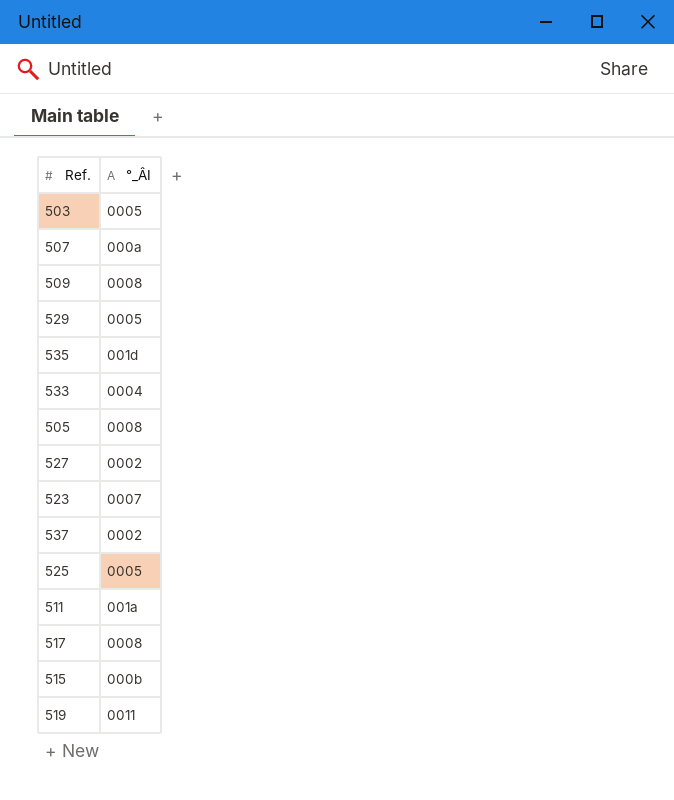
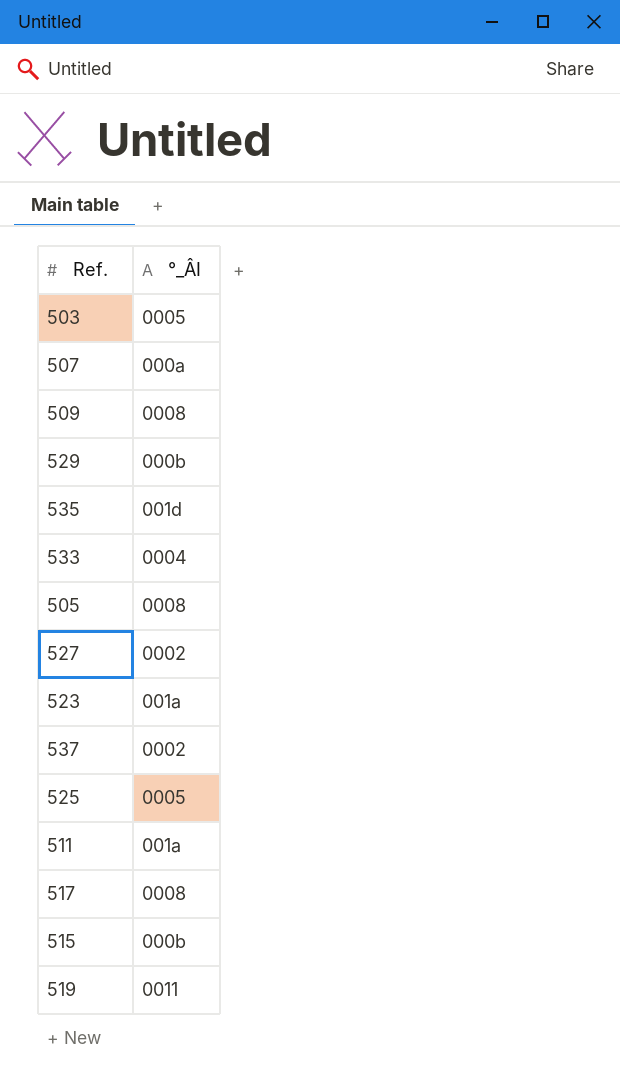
529 | °_ÂI: 0005 -> 000b
523 | °_ÂI: 0007 -> 001a

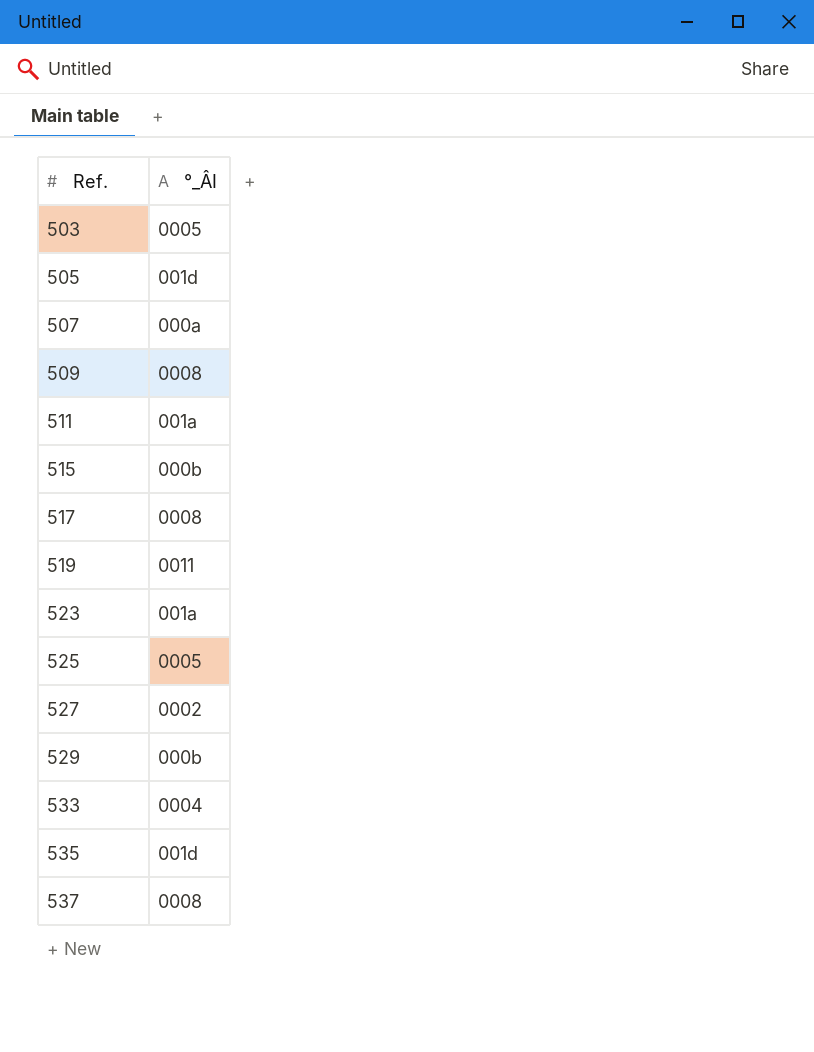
row order: none -> Ref. ascending
505 | °_ÂI: 0008 -> 001d
537 | °_ÂI: 0002 -> 0008

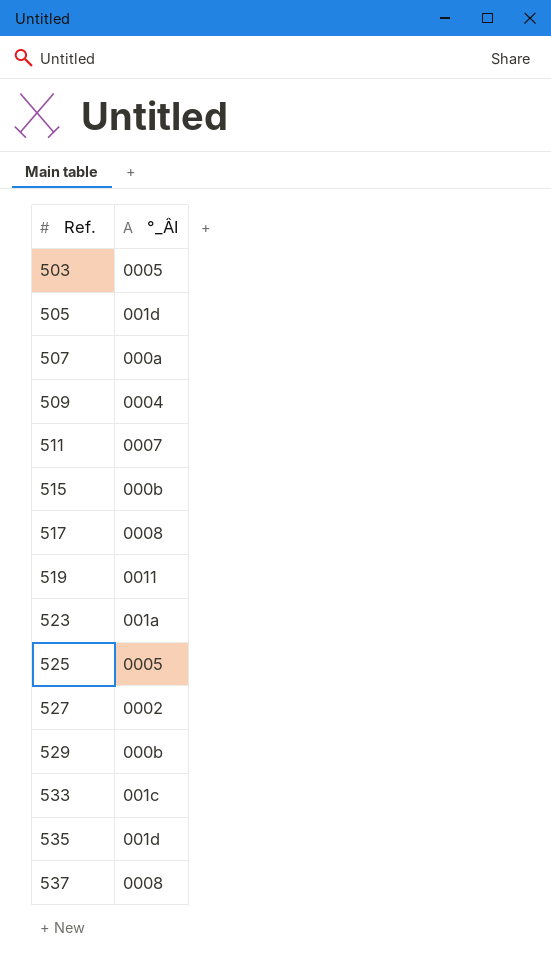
509 | °_ÂI: 0008 -> 0004
511 | °_ÂI: 001a -> 0007
533 | °_ÂI: 0004 -> 001c

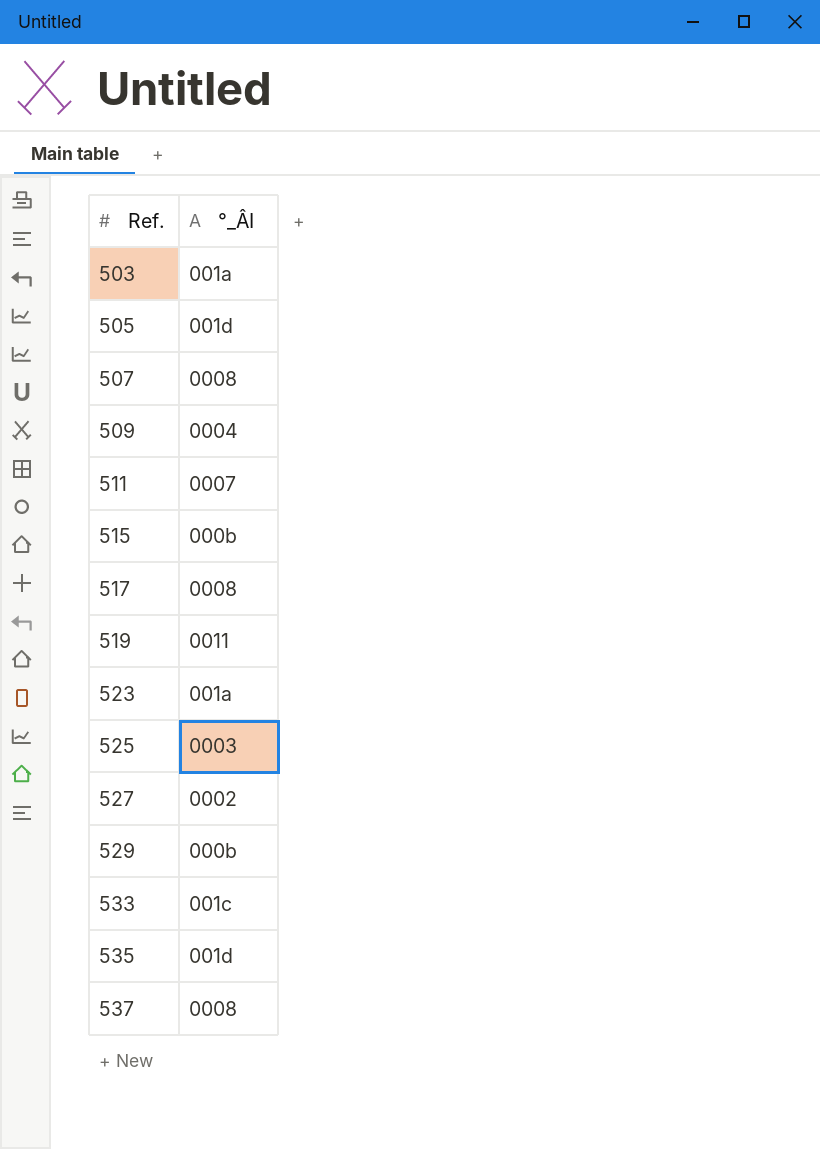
503 | °_ÂI: 0005 -> 001a
507 | °_ÂI: 000a -> 0008
525 | °_ÂI: 0005 -> 0003

